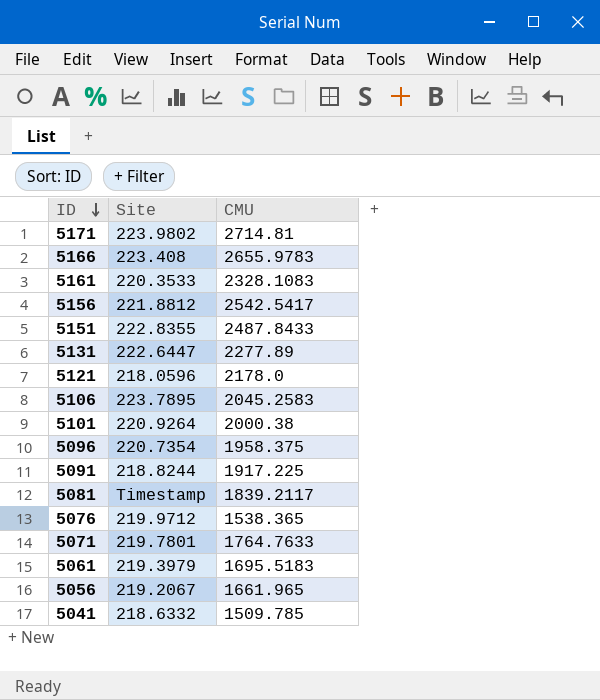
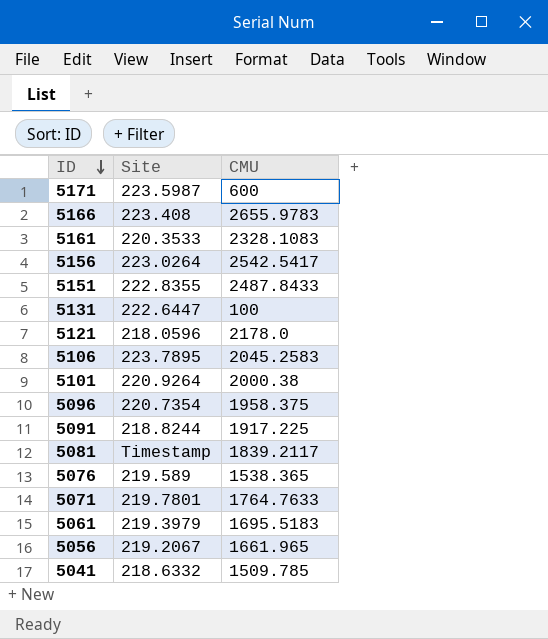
5171 | Site: 223.9802 -> 223.5987
5171 | CMU: 2714.81 -> 600
5156 | Site: 221.8812 -> 223.0264
5131 | CMU: 2277.89 -> 100
5076 | Site: 219.9712 -> 219.589

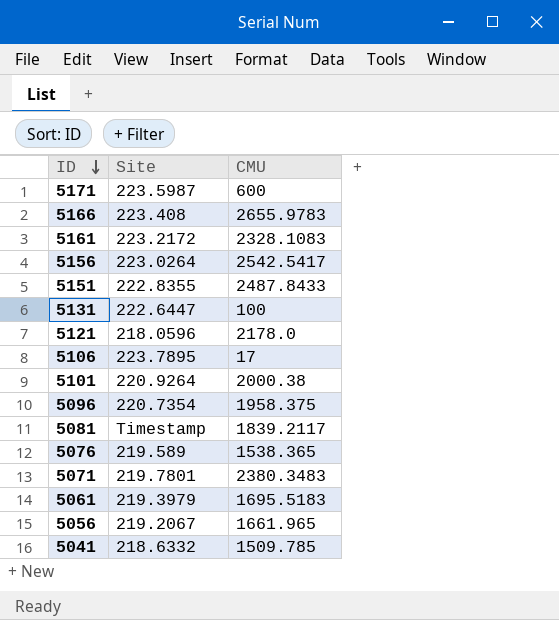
row 5091: 218.8244 | 1917.225 -> none
5161 | Site: 220.3533 -> 223.2172
5106 | CMU: 2045.2583 -> 17
5071 | CMU: 1764.7633 -> 2380.3483

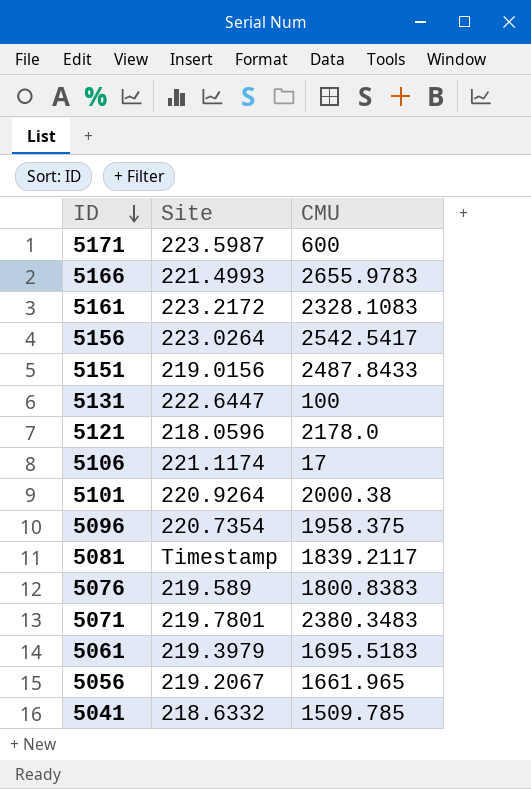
5166 | Site: 223.408 -> 221.4993
5151 | Site: 222.8355 -> 219.0156
5106 | Site: 223.7895 -> 221.1174
5076 | CMU: 1538.365 -> 1800.8383

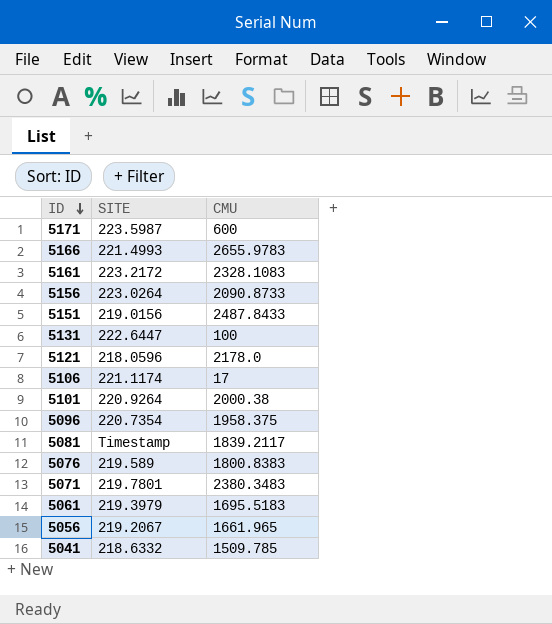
column name: Site -> SITE
5156 | CMU: 2542.5417 -> 2090.8733

